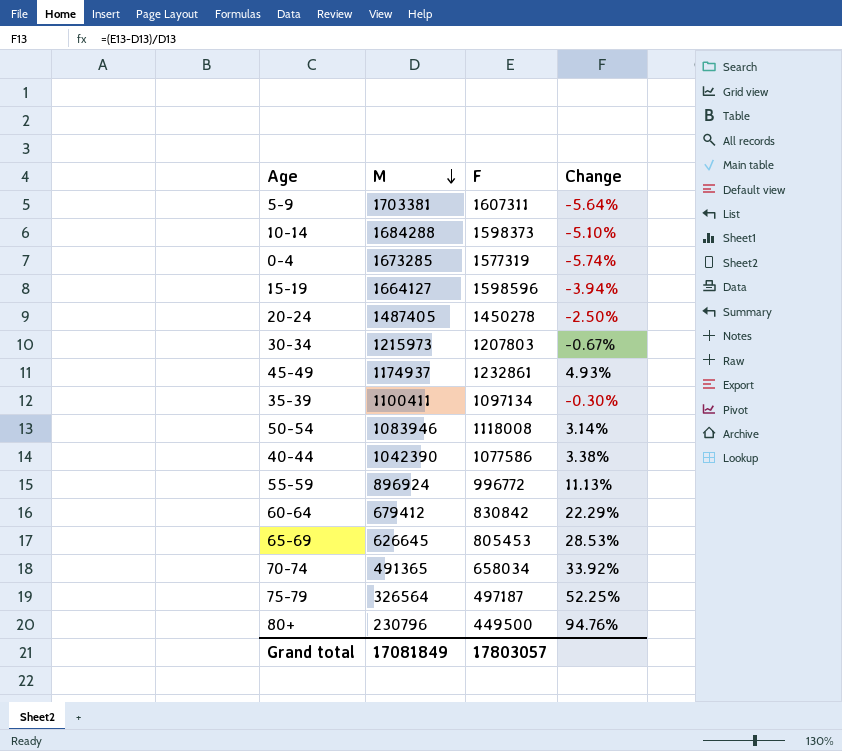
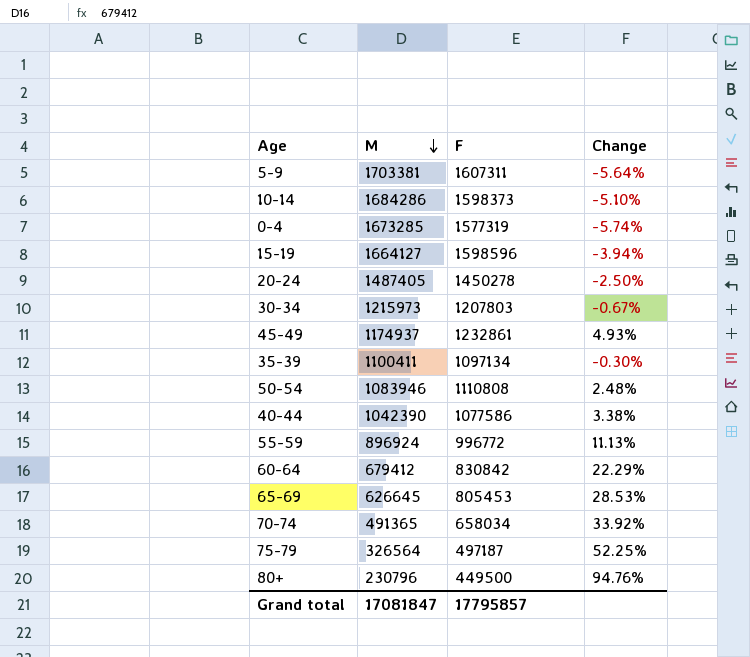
10-14 | M: 1684288 -> 1684286
50-54 | F: 1118008 -> 1110808
50-54 | Change: 3.14% -> 2.48%
Grand total | M: 17081849 -> 17081847
Grand total | F: 17803057 -> 17795857

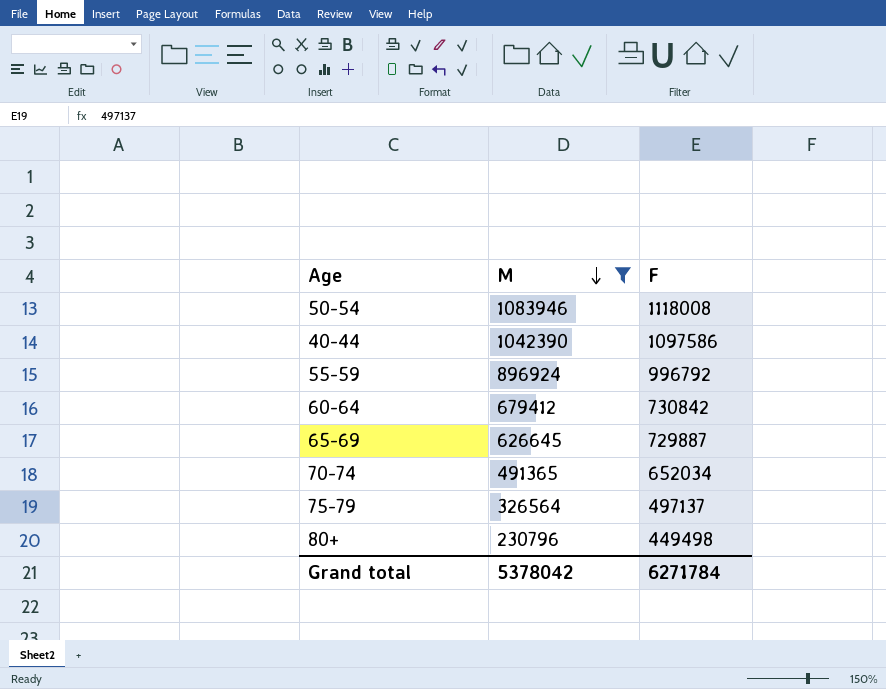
filter: none -> M <= 1083946
column Change | formula: ([F] - [M]) / [M] -> none
50-54 | F: 1110808 -> 1118008
40-44 | F: 1077586 -> 1097586
55-59 | F: 996772 -> 996792
60-64 | F: 830842 -> 730842
65-69 | F: 805453 -> 729887
70-74 | F: 658034 -> 652034
75-79 | F: 497187 -> 497137
80+ | F: 449500 -> 449498
Grand total | M: 17081847 -> 5378042
Grand total | F: 17795857 -> 6271784

